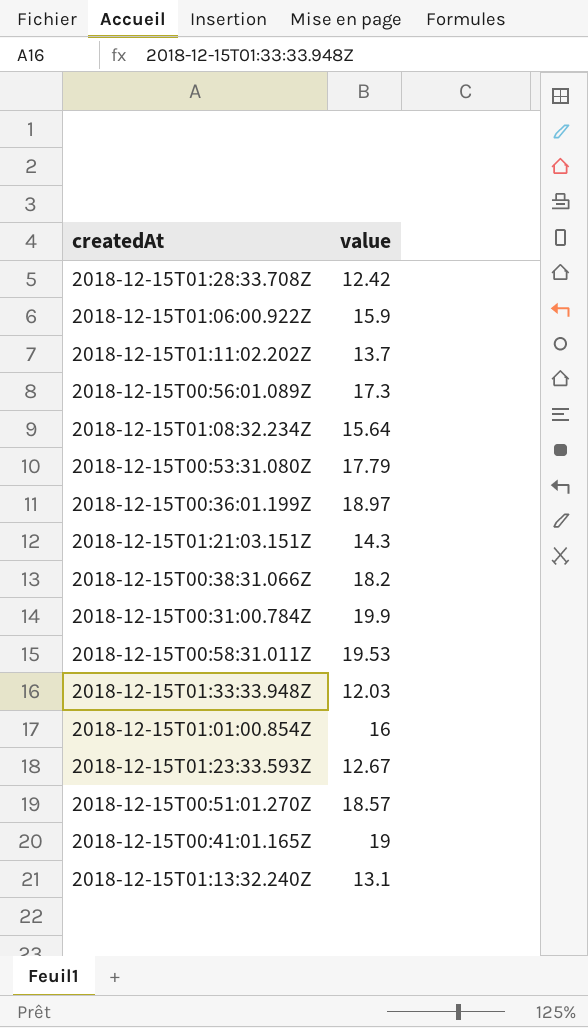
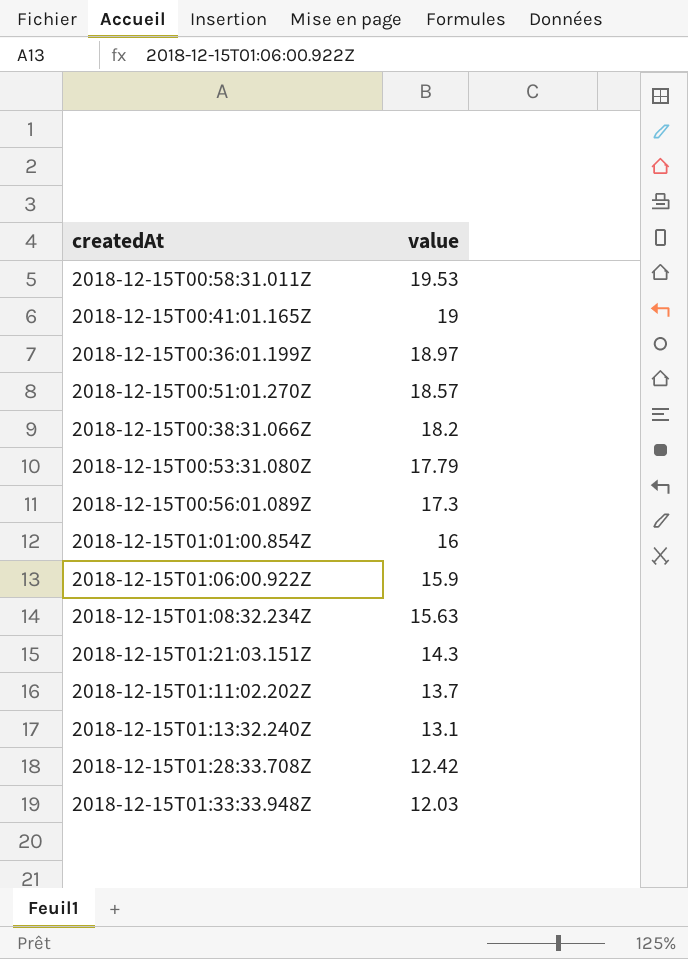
row order: none -> value descending
row 2018-12-15T00:31:00.784Z: 19.9 -> none
row 2018-12-15T01:23:33.593Z: 12.67 -> none
2018-12-15T01:08:32.234Z | value: 15.64 -> 15.63

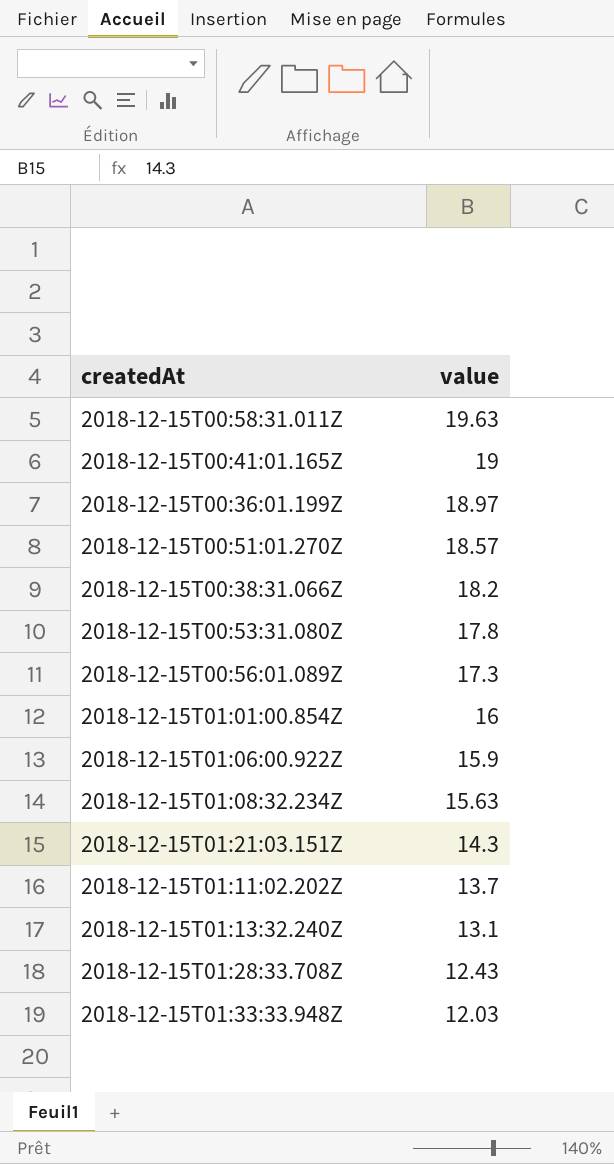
2018-12-15T00:58:31.011Z | value: 19.53 -> 19.63
2018-12-15T00:53:31.080Z | value: 17.79 -> 17.8
2018-12-15T01:28:33.708Z | value: 12.42 -> 12.43

